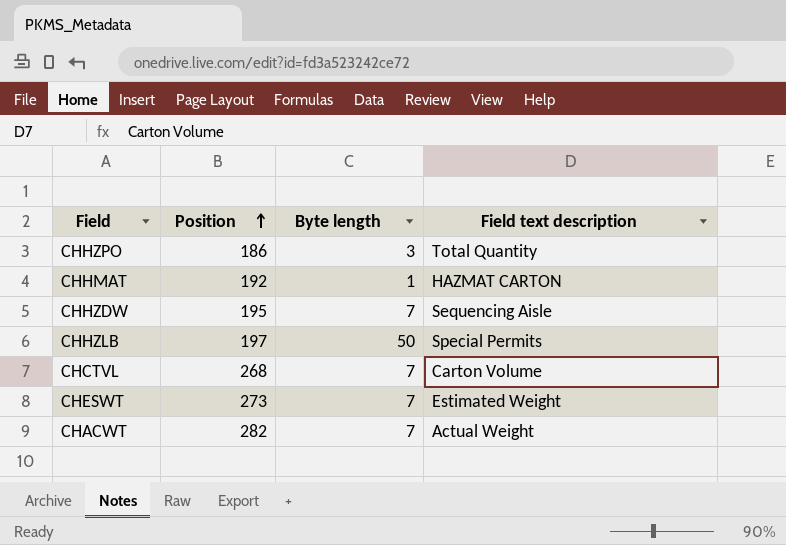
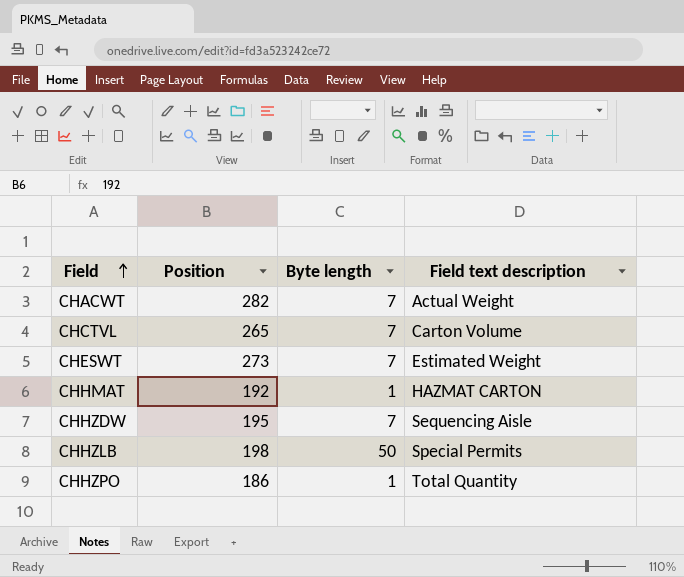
row order: Position ascending -> Field ascending
CHCTVL | Position: 268 -> 265
CHHZLB | Position: 197 -> 198
CHHZPO | Byte length: 3 -> 1

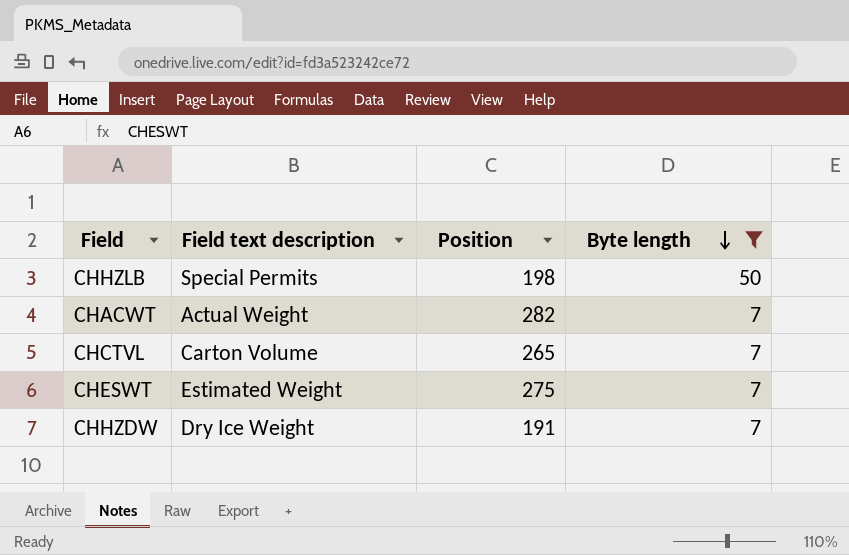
filter: none -> Byte length != 1
row order: Field ascending -> Byte length descending
column Field text description | position: 4 -> 2
CHESWT | Position: 273 -> 275
CHHZDW | Field text description: Sequencing Aisle -> Dry Ice Weight
CHHZDW | Position: 195 -> 191

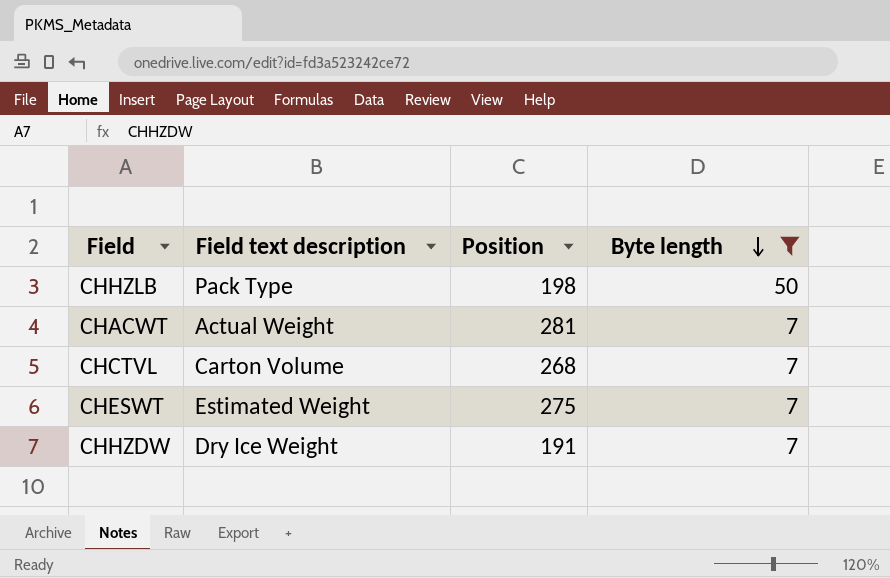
CHHZLB | Field text description: Special Permits -> Pack Type
CHACWT | Position: 282 -> 281
CHCTVL | Position: 265 -> 268

